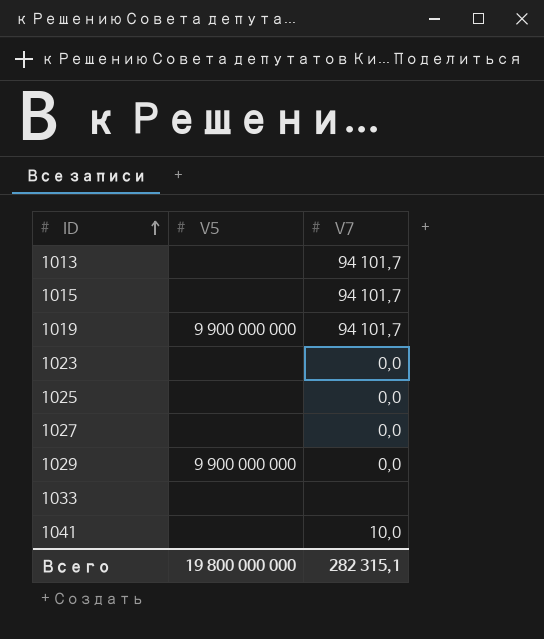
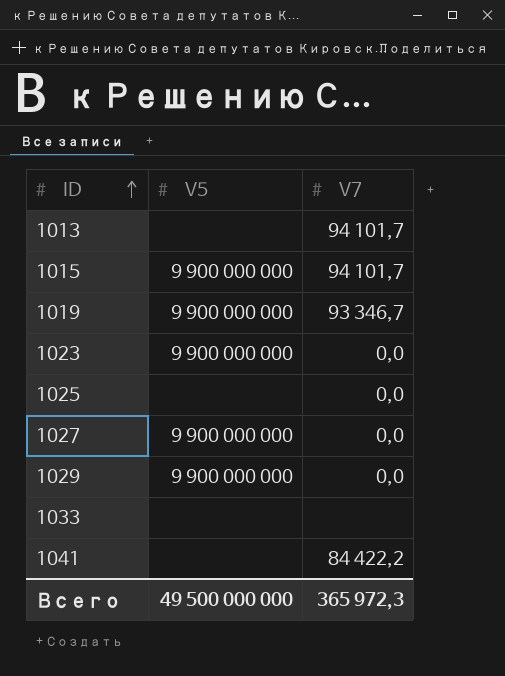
1015 | V5: none -> 9 900 000 000
1019 | V7: 94 101,7 -> 93 346,7
1023 | V5: none -> 9 900 000 000
1027 | V5: none -> 9 900 000 000
1041 | V7: 10,0 -> 84 422,2
Всего | V5: 19 800 000 000 -> 49 500 000 000
Всего | V7: 282 315,1 -> 365 972,3

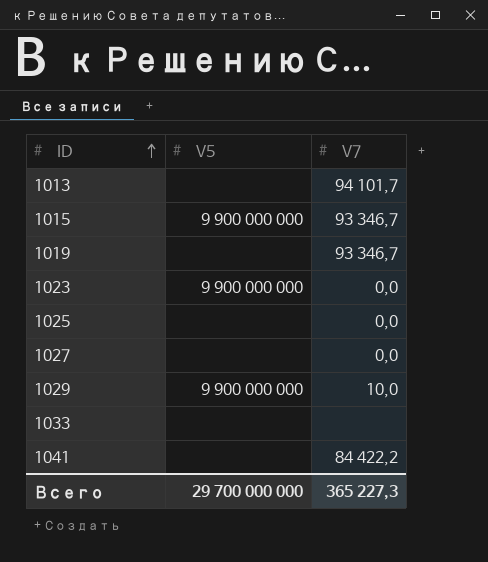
1015 | V7: 94 101,7 -> 93 346,7
1019 | V5: 9 900 000 000 -> none
1027 | V5: 9 900 000 000 -> none
1029 | V7: 0,0 -> 10,0
Всего | V5: 49 500 000 000 -> 29 700 000 000
Всего | V7: 365 972,3 -> 365 227,3

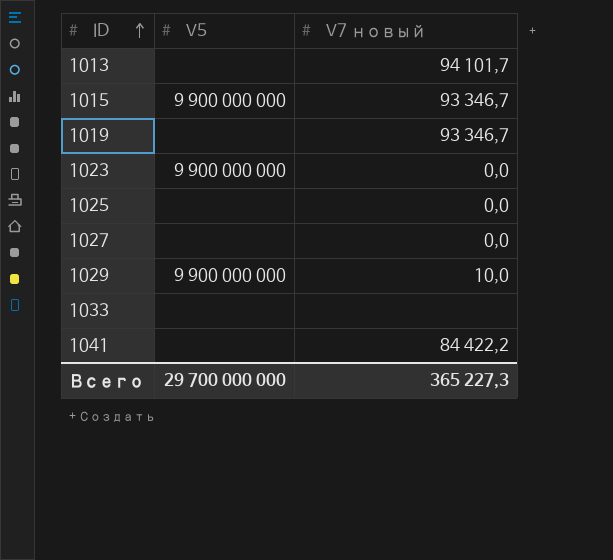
column name: V7 -> V7 новый

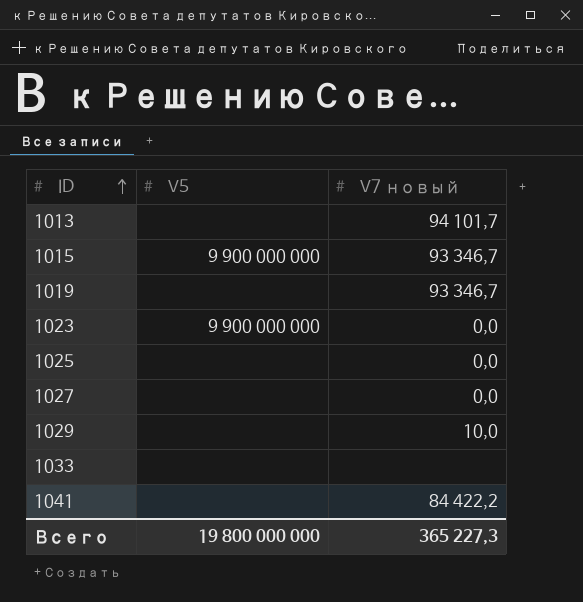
1029 | V5: 9 900 000 000 -> none
Всего | V5: 29 700 000 000 -> 19 800 000 000

